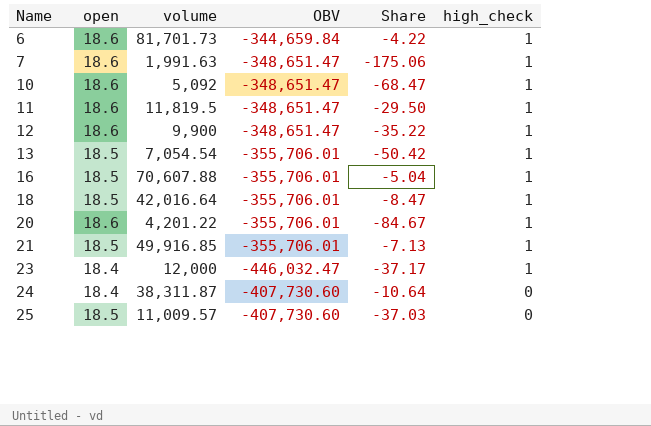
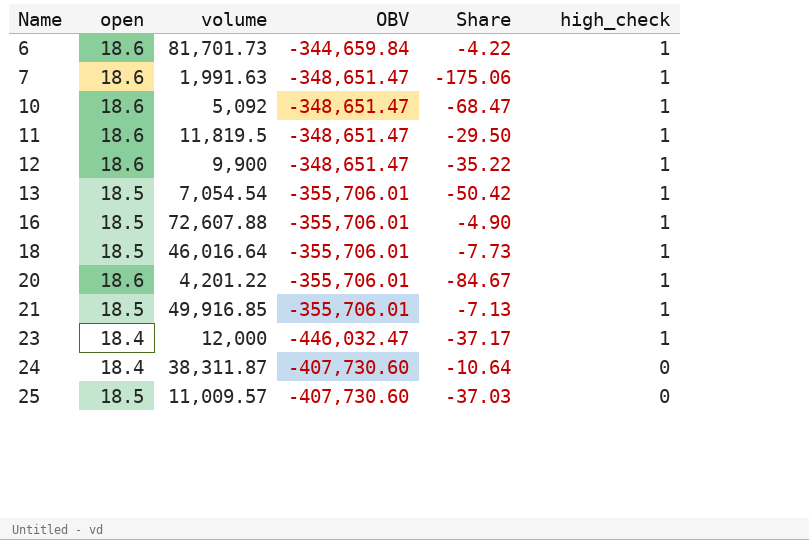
16 | volume: 70,607.88 -> 72,607.88
16 | Share: -5.04 -> -4.90
18 | volume: 42,016.64 -> 46,016.64
18 | Share: -8.47 -> -7.73

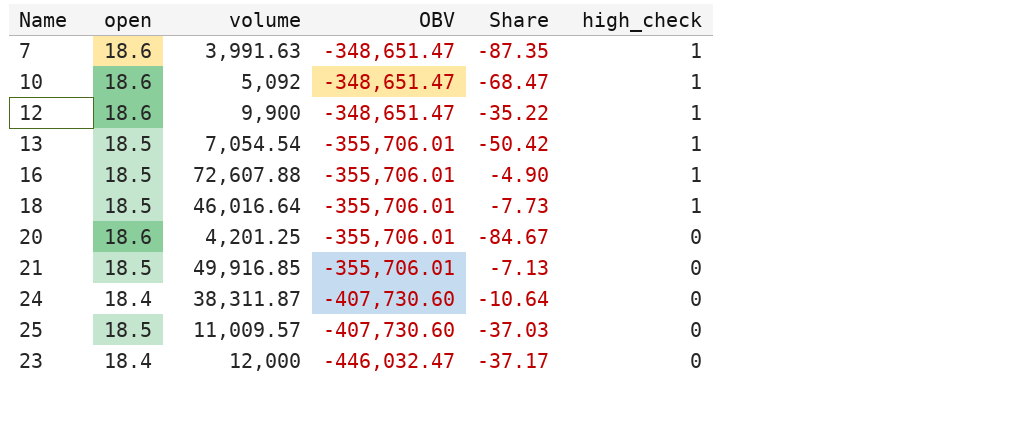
row order: Name ascending -> OBV descending
row 6: 18.6 | 81,701.73 | -344,659.84 | -4.22 | 1 -> none
row 11: 18.6 | 11,819.5 | -348,651.47 | -29.50 | 1 -> none
7 | volume: 1,991.63 -> 3,991.63
7 | Share: -175.06 -> -87.35
20 | volume: 4,201.22 -> 4,201.25
20 | high_check: 1 -> 0
21 | high_check: 1 -> 0
23 | high_check: 1 -> 0

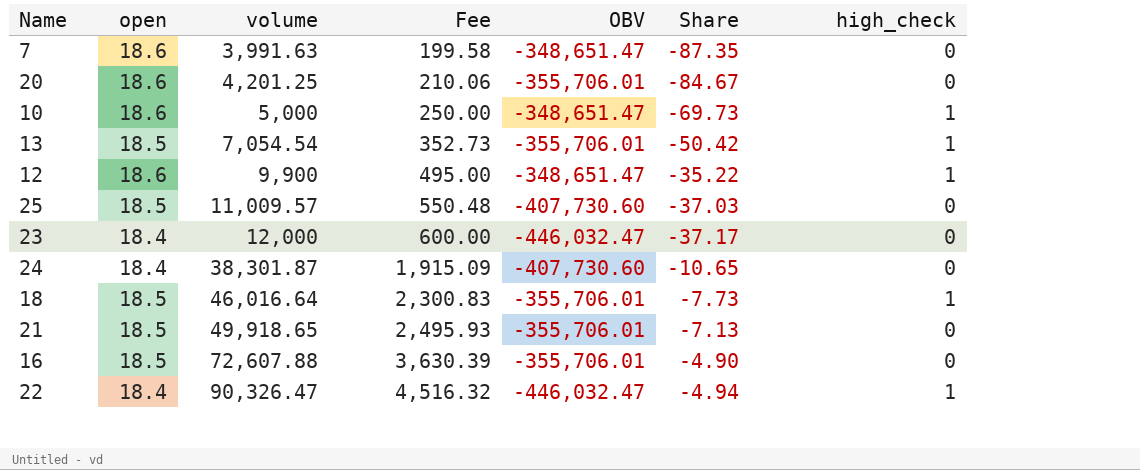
row order: OBV descending -> volume ascending
column Fee | formula: none -> [volume] * 0.05
7 | high_check: 1 -> 0
10 | volume: 5,092 -> 5,000
10 | Share: -68.47 -> -69.73
24 | volume: 38,311.87 -> 38,301.87
24 | Share: -10.64 -> -10.65
21 | volume: 49,916.85 -> 49,918.65
16 | high_check: 1 -> 0
row 22: none -> 18.4 | 90,326.47 | 4,516.32 | -446,032.47 | -4.94 | 1

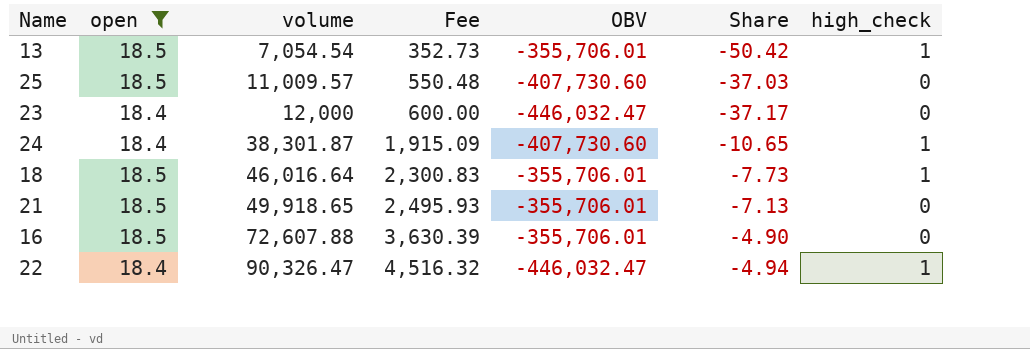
filter: none -> open != 18.6
24 | high_check: 0 -> 1

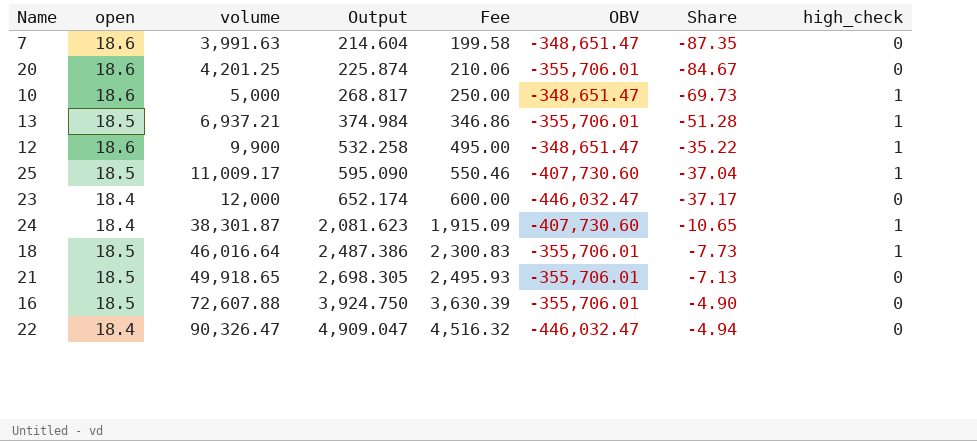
filter: open != 18.6 -> none
column Output | formula: none -> [volume] / [open]
13 | volume: 7,054.54 -> 6,937.21
13 | Fee: 352.73 -> 346.86
13 | Share: -50.42 -> -51.28
25 | volume: 11,009.57 -> 11,009.17
25 | Fee: 550.48 -> 550.46
25 | Share: -37.03 -> -37.04
25 | high_check: 0 -> 1
22 | high_check: 1 -> 0

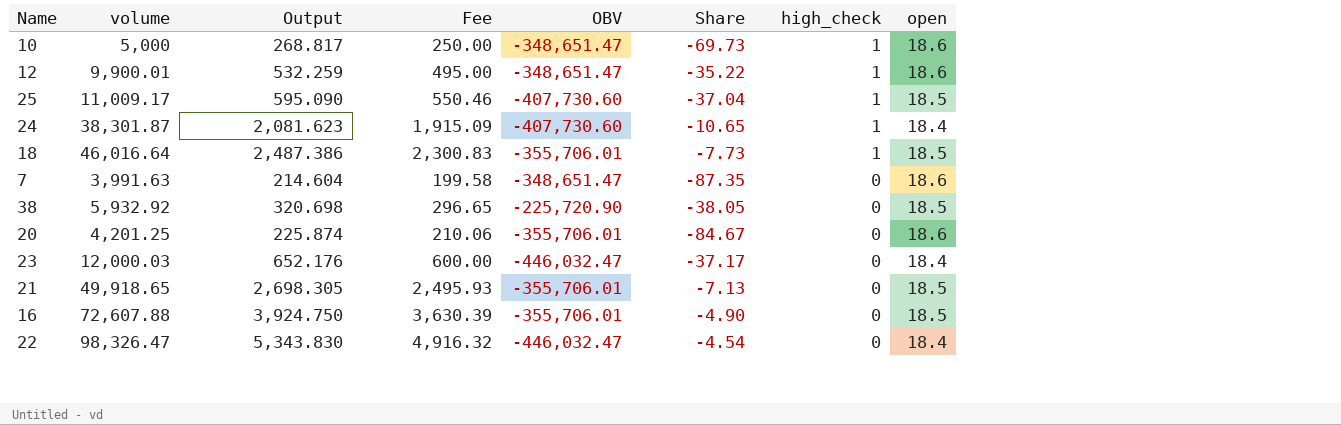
row order: volume ascending -> high_check descending
column open | position: 2 -> 8
row 13: 18.5 | 6,937.21 | 374.984 | 346.86 | -355,706.01 | -51.28 | 1 -> none
12 | volume: 9,900 -> 9,900.01
12 | Output: 532.258 -> 532.259
row 38: none -> 5,932.92 | 320.698 | 296.65 | -225,720.90 | -38.05 | 0 | 18.5
23 | volume: 12,000 -> 12,000.03
23 | Output: 652.174 -> 652.176
22 | volume: 90,326.47 -> 98,326.47
22 | Output: 4,909.047 -> 5,343.830
22 | Fee: 4,516.32 -> 4,916.32
22 | Share: -4.94 -> -4.54

